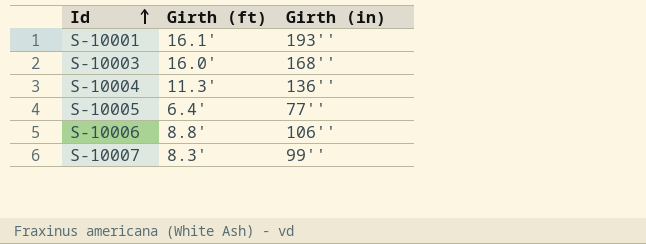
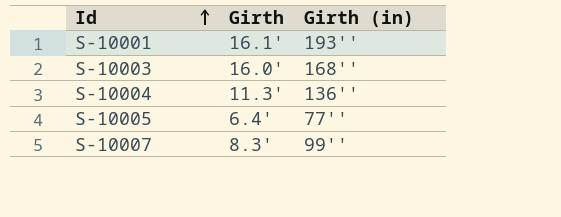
column name: Girth (ft) -> Girth
row S-10006: 8.8' | 106'' -> none

